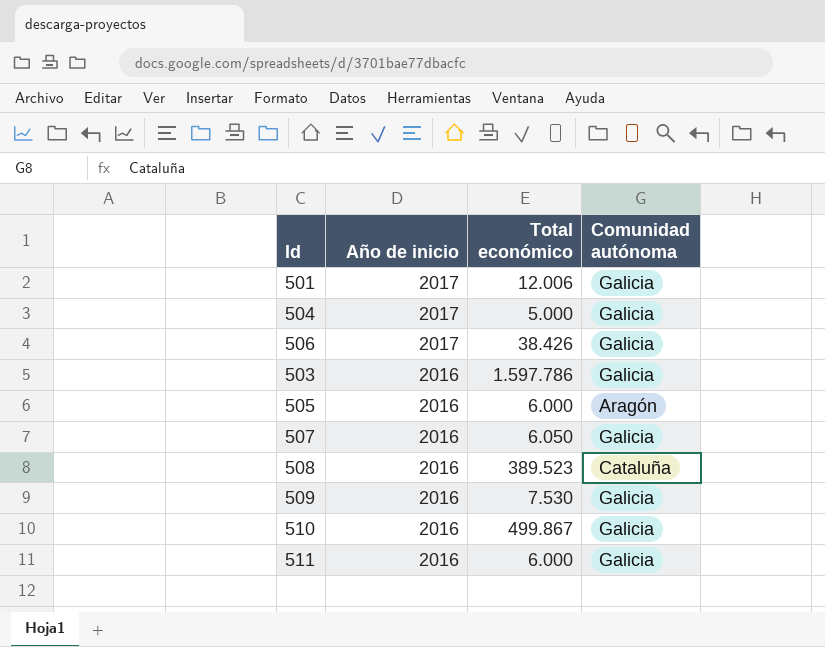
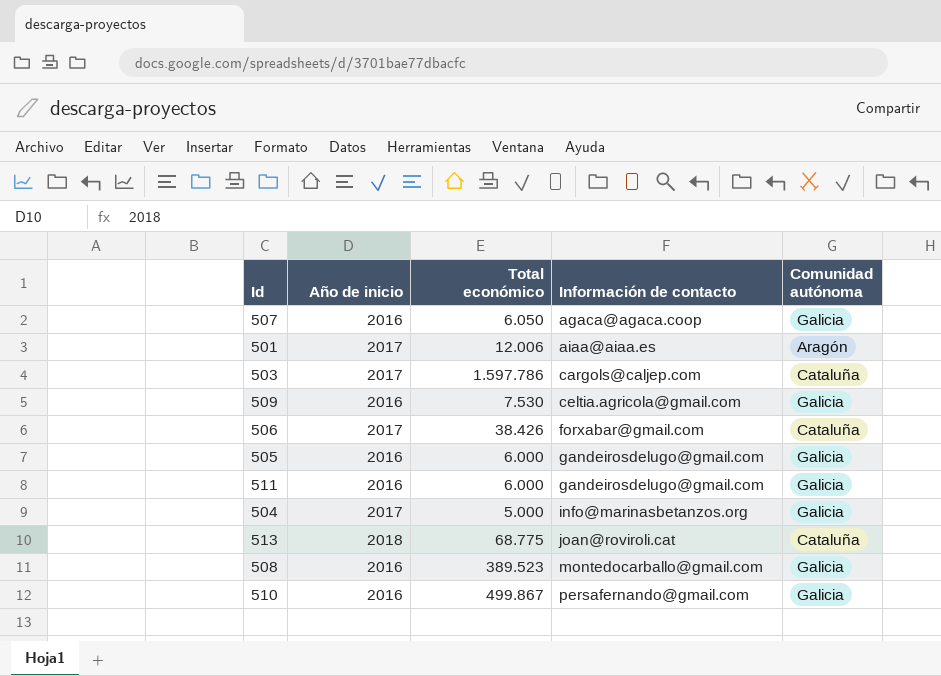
row order: Año de inicio descending -> Información de contacto ascending
column Información de contacto | position: none -> 4
501 | Comunidad autónoma: Galicia -> Aragón
503 | Año de inicio: 2016 -> 2017
503 | Comunidad autónoma: Galicia -> Cataluña
506 | Comunidad autónoma: Galicia -> Cataluña
505 | Comunidad autónoma: Aragón -> Galicia
row 513: none -> 2018 | 68.775 | joan@roviroli.cat | Cataluña
508 | Comunidad autónoma: Cataluña -> Galicia

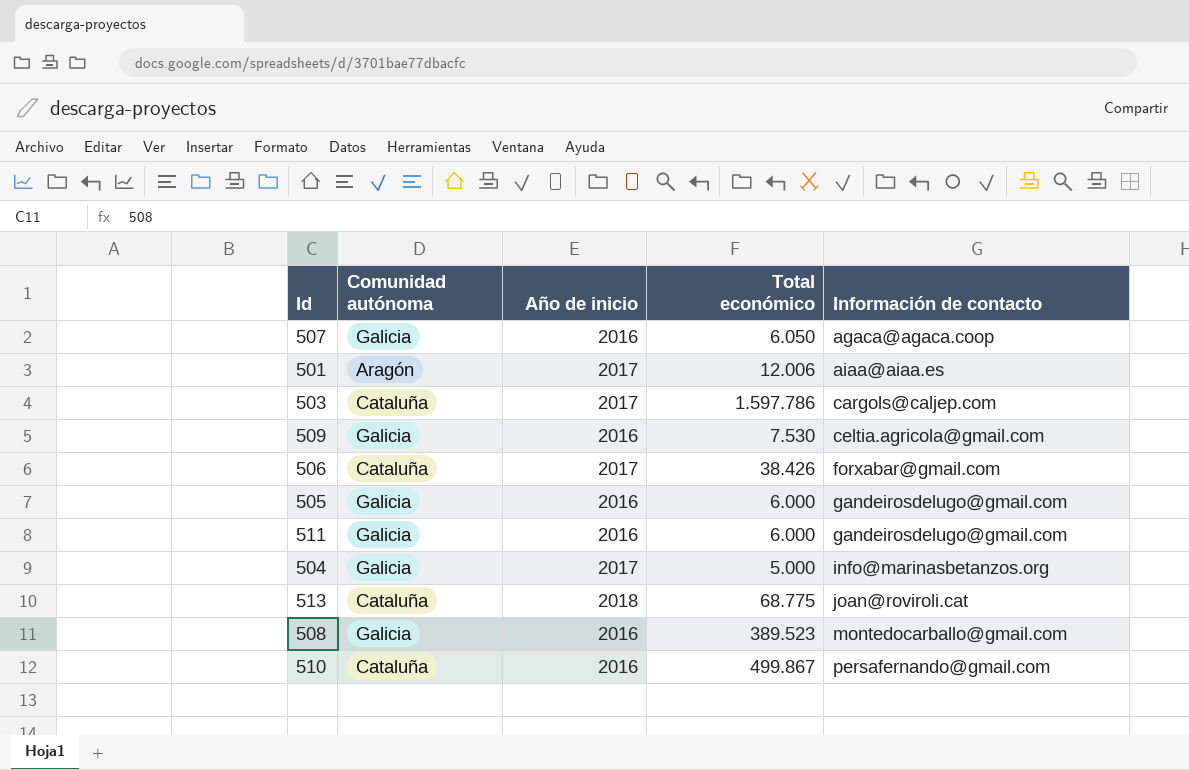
column Comunidad autónoma | position: 5 -> 2
510 | Comunidad autónoma: Galicia -> Cataluña

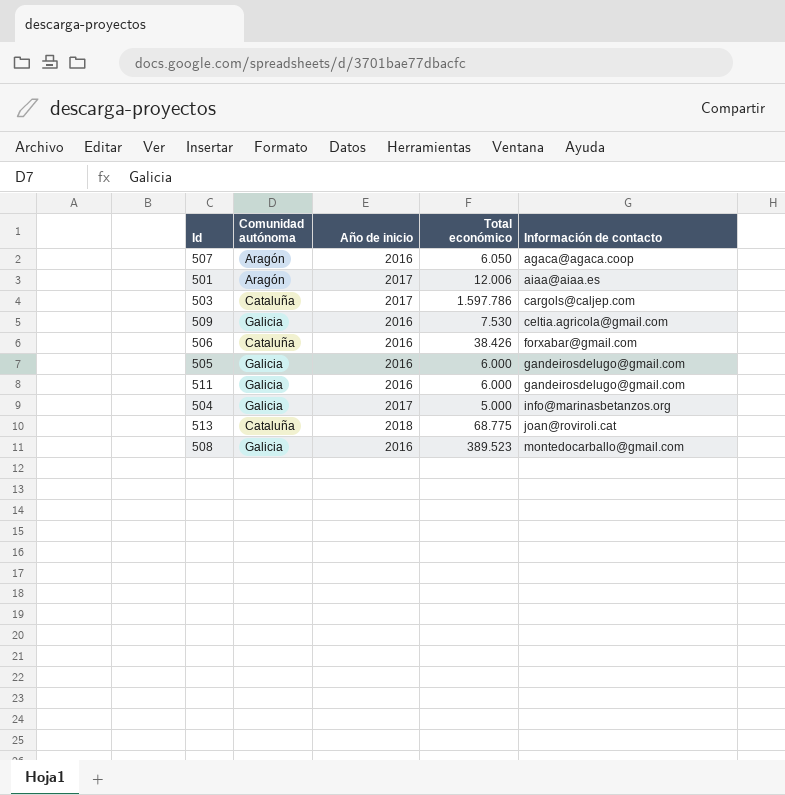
row 510: Cataluña | 2016 | 499.867 | persafernando@gmail.com -> none
507 | Comunidad autónoma: Galicia -> Aragón
506 | Año de inicio: 2017 -> 2016

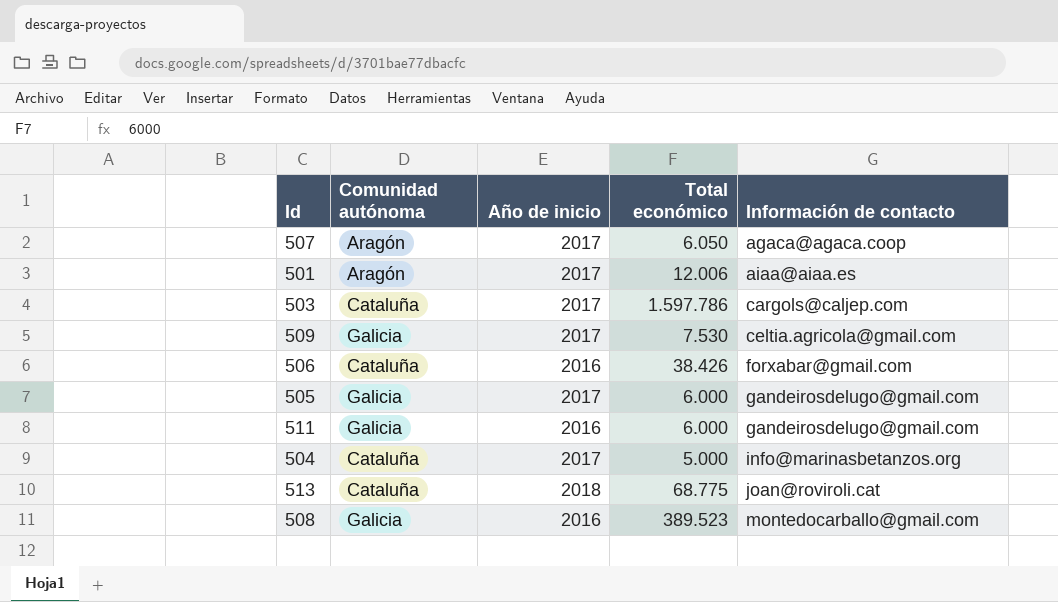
507 | Año de inicio: 2016 -> 2017
509 | Año de inicio: 2016 -> 2017
505 | Año de inicio: 2016 -> 2017
504 | Comunidad autónoma: Galicia -> Cataluña

